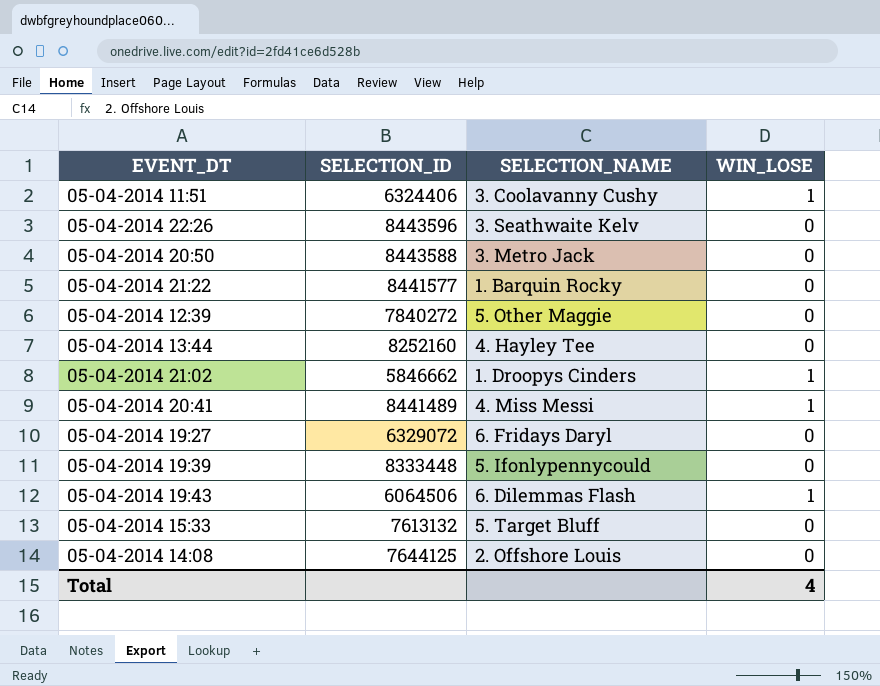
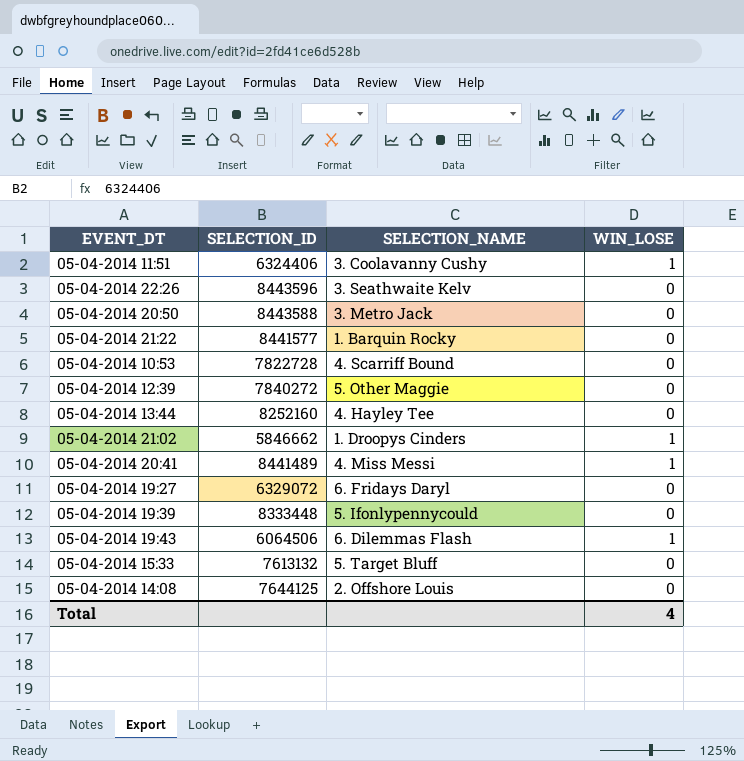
row 05-04-2014 10:53: none -> 7822728 | 4. Scarriff Bound | 0

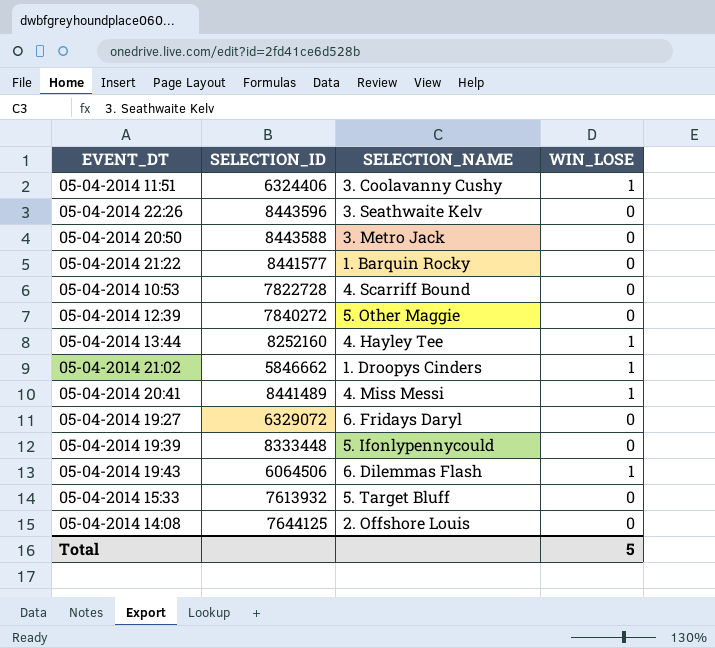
05-04-2014 13:44 | WIN_LOSE: 0 -> 1
05-04-2014 15:33 | SELECTION_ID: 7613132 -> 7613932
Total | WIN_LOSE: 4 -> 5

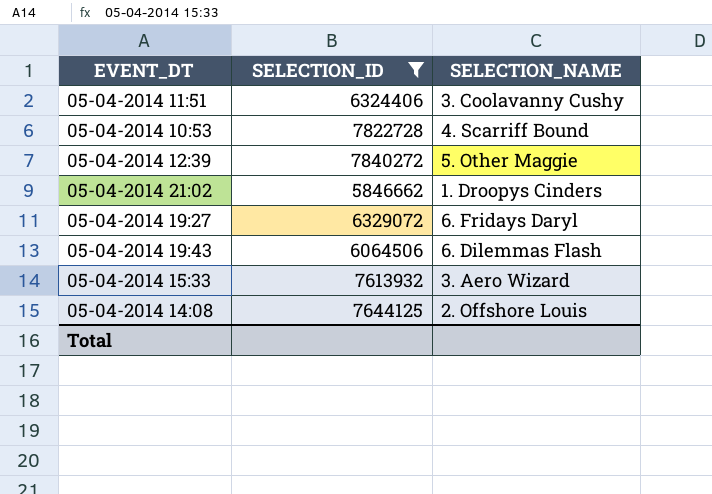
filter: none -> SELECTION_ID <= 7840272
column WIN_LOSE | position: 4 -> none
05-04-2014 15:33 | SELECTION_NAME: 5. Target Bluff -> 3. Aero Wizard

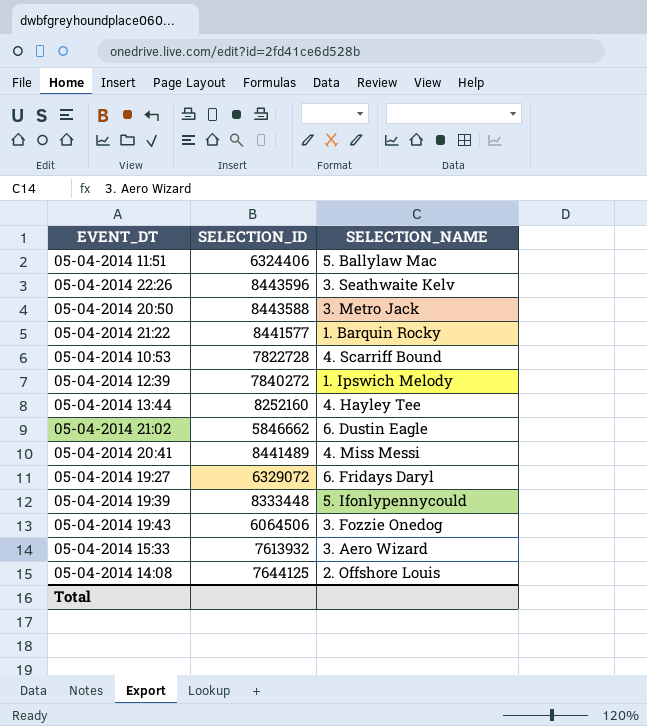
filter: SELECTION_ID <= 7840272 -> none
05-04-2014 11:51 | SELECTION_NAME: 3. Coolavanny Cushy -> 5. Ballylaw Mac
05-04-2014 12:39 | SELECTION_NAME: 5. Other Maggie -> 1. Ipswich Melody
05-04-2014 21:02 | SELECTION_NAME: 1. Droopys Cinders -> 6. Dustin Eagle
05-04-2014 19:43 | SELECTION_NAME: 6. Dilemmas Flash -> 3. Fozzie Onedog

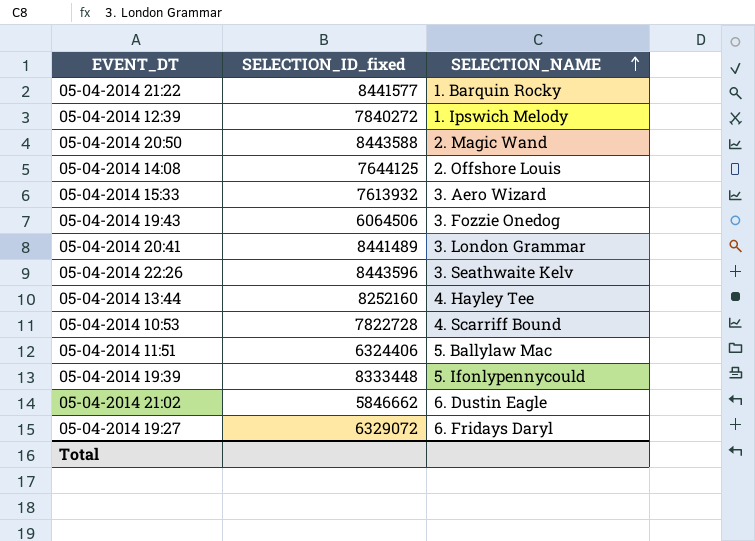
row order: none -> SELECTION_NAME ascending
column name: SELECTION_ID -> SELECTION_ID_fixed
05-04-2014 20:50 | SELECTION_NAME: 3. Metro Jack -> 2. Magic Wand
05-04-2014 20:41 | SELECTION_NAME: 4. Miss Messi -> 3. London Grammar

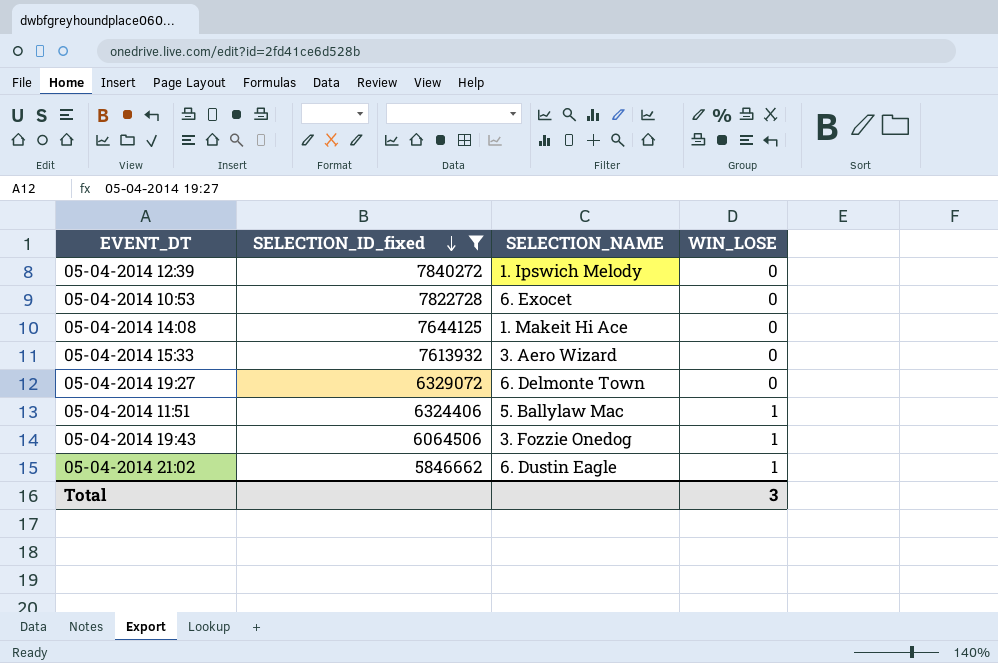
filter: none -> SELECTION_ID_fixed <= 7840272
row order: SELECTION_NAME ascending -> SELECTION_ID_fixed descending
column WIN_LOSE | position: none -> 4
05-04-2014 10:53 | SELECTION_NAME: 4. Scarriff Bound -> 6. Exocet
05-04-2014 14:08 | SELECTION_NAME: 2. Offshore Louis -> 1. Makeit Hi Ace
05-04-2014 19:27 | SELECTION_NAME: 6. Fridays Daryl -> 6. Delmonte Town

